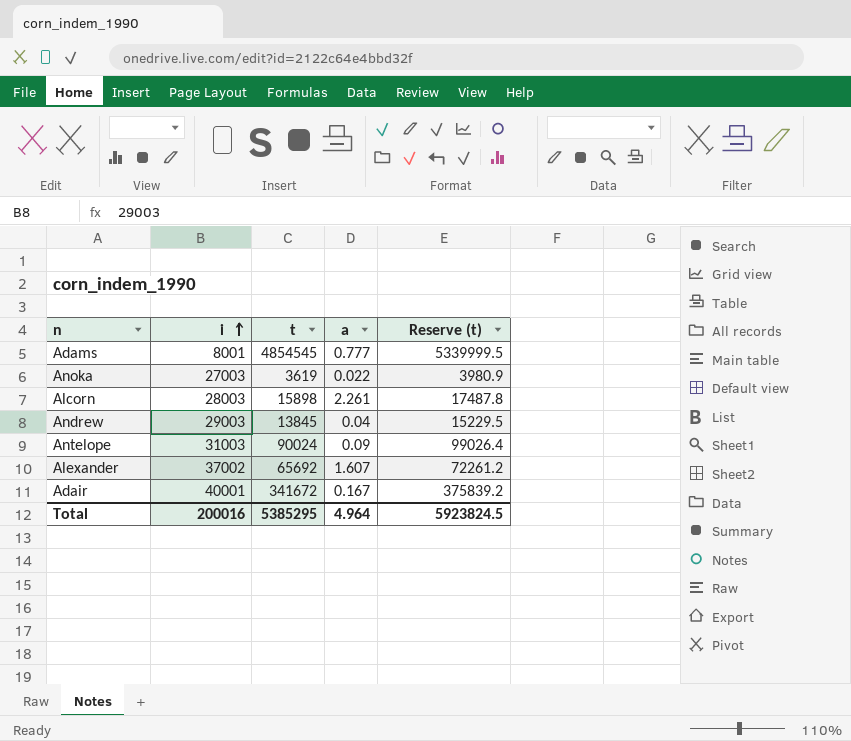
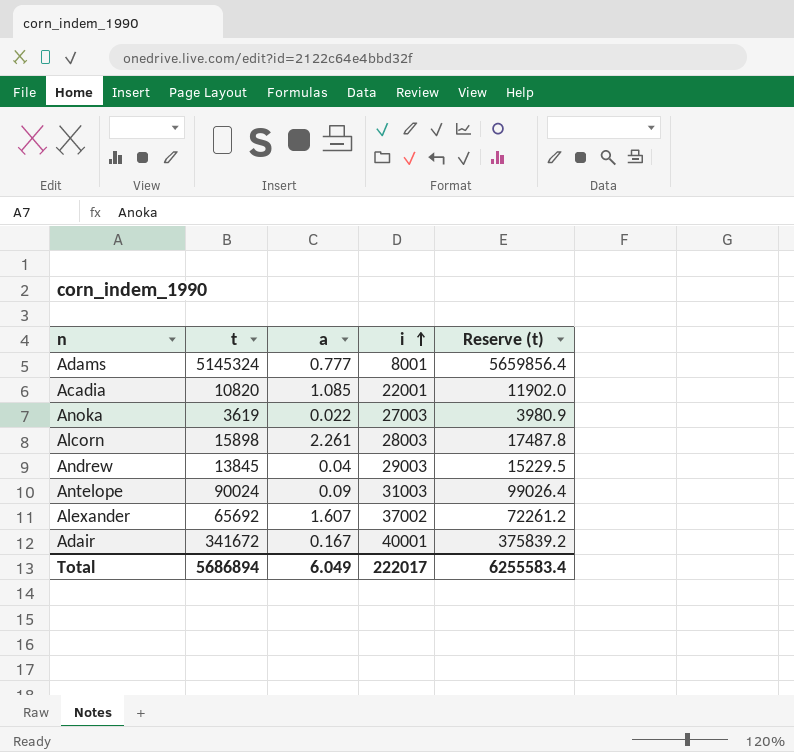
column i | position: 2 -> 4
Adams | t: 4854545 -> 5145324
Adams | Reserve (t): 5339999.5 -> 5659856.4
row Acadia: none -> 10820 | 1.085 | 22001 | 11902.0
Total | t: 5385295 -> 5686894
Total | a: 4.964 -> 6.049
Total | i: 200016 -> 222017
Total | Reserve (t): 5923824.5 -> 6255583.4

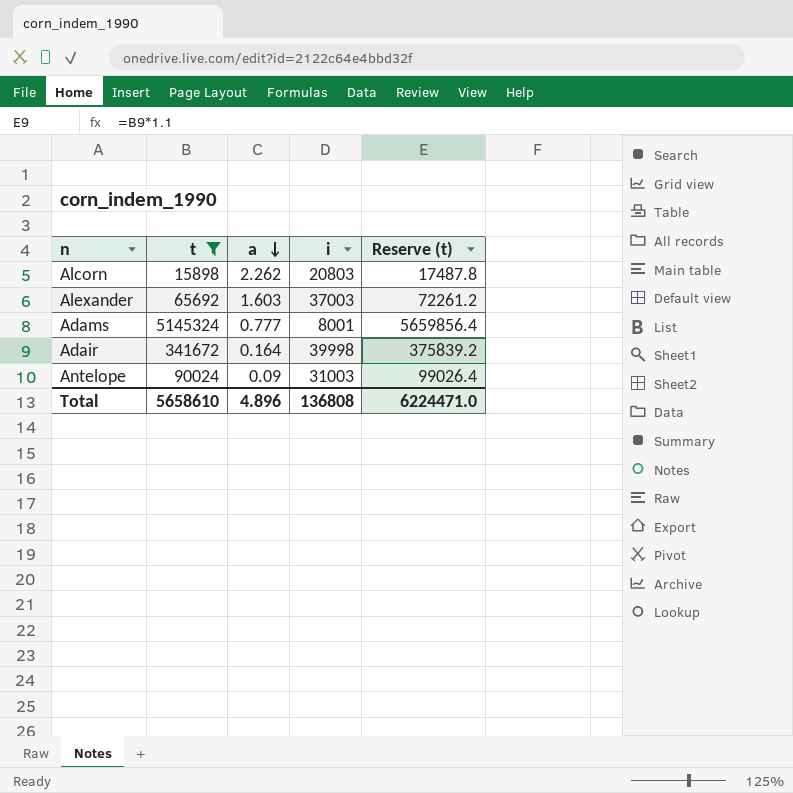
filter: none -> t >= 15898
row order: i ascending -> a descending
Alcorn | a: 2.261 -> 2.262
Alcorn | i: 28003 -> 20803
Alexander | a: 1.607 -> 1.603
Alexander | i: 37002 -> 37003
Adair | a: 0.167 -> 0.164
Adair | i: 40001 -> 39998
Total | t: 5686894 -> 5658610
Total | a: 6.049 -> 4.896
Total | i: 222017 -> 136808
Total | Reserve (t): 6255583.4 -> 6224471.0

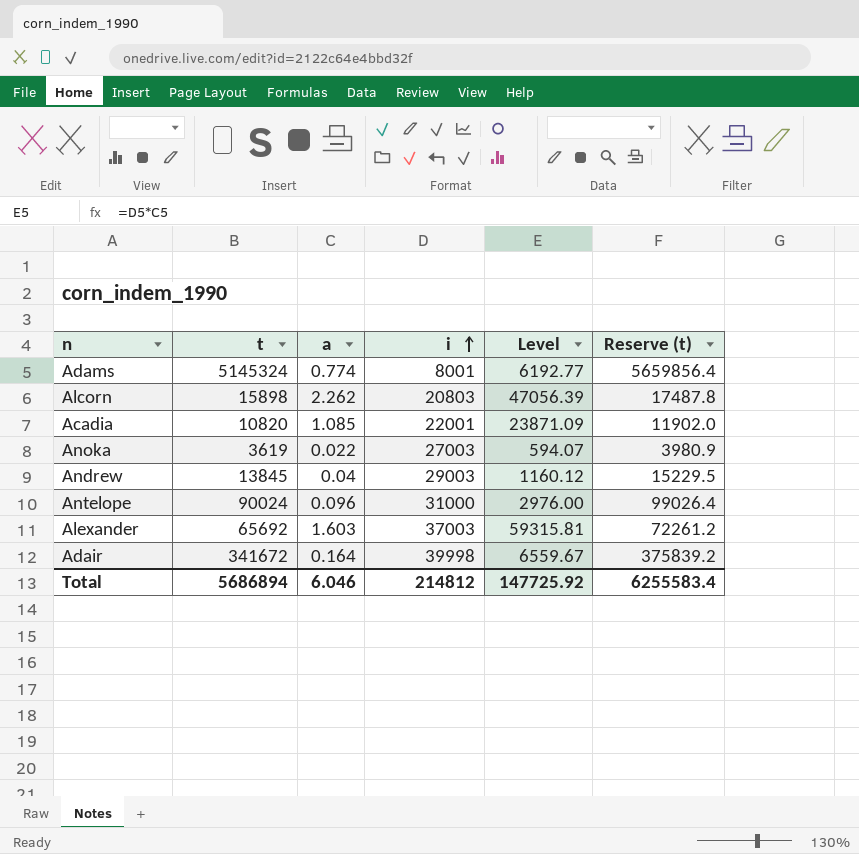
filter: t >= 15898 -> none
row order: a descending -> i ascending
column Level | formula: none -> [a] * [i]
Adams | a: 0.777 -> 0.774
Antelope | a: 0.09 -> 0.096
Antelope | i: 31003 -> 31000
Total | t: 5658610 -> 5686894
Total | a: 4.896 -> 6.046
Total | i: 136808 -> 214812
Total | Reserve (t): 6224471.0 -> 6255583.4

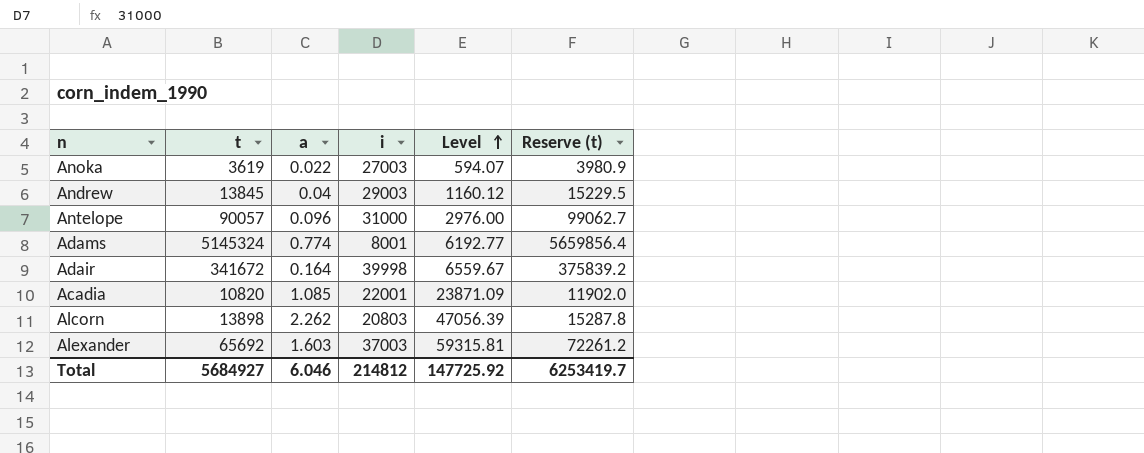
row order: i ascending -> Level ascending
Antelope | t: 90024 -> 90057
Antelope | Reserve (t): 99026.4 -> 99062.7
Alcorn | t: 15898 -> 13898
Alcorn | Reserve (t): 17487.8 -> 15287.8
Total | t: 5686894 -> 5684927
Total | Reserve (t): 6255583.4 -> 6253419.7

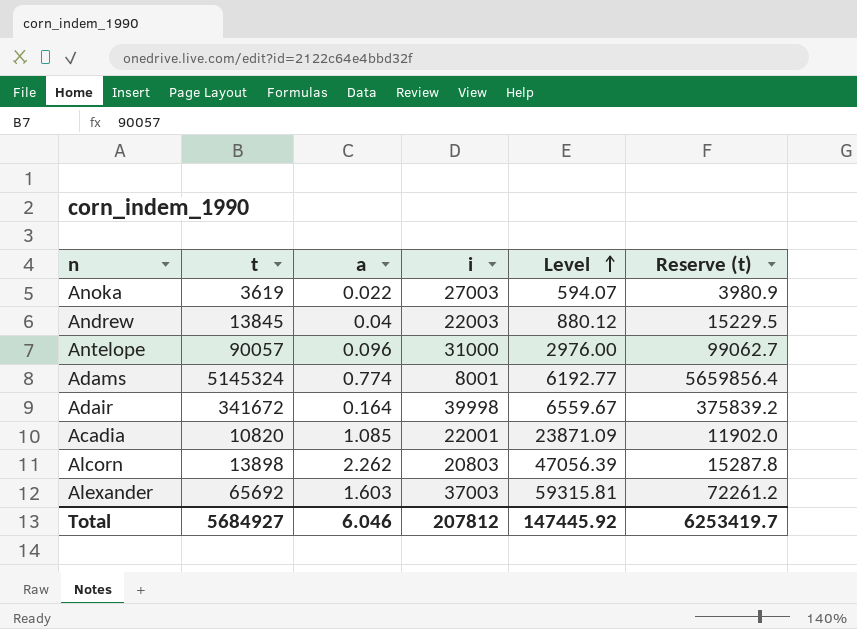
Andrew | i: 29003 -> 22003
Andrew | Level: 1160.12 -> 880.12
Total | i: 214812 -> 207812
Total | Level: 147725.92 -> 147445.92

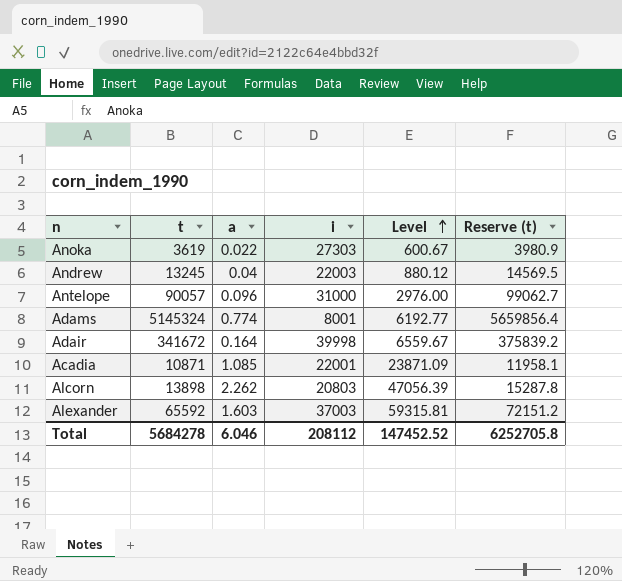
Anoka | i: 27003 -> 27303
Anoka | Level: 594.07 -> 600.67
Andrew | t: 13845 -> 13245
Andrew | Reserve (t): 15229.5 -> 14569.5
Acadia | t: 10820 -> 10871
Acadia | Reserve (t): 11902.0 -> 11958.1
Alexander | t: 65692 -> 65592
Alexander | Reserve (t): 72261.2 -> 72151.2
Total | t: 5684927 -> 5684278
Total | i: 207812 -> 208112
Total | Level: 147445.92 -> 147452.52
Total | Reserve (t): 6253419.7 -> 6252705.8

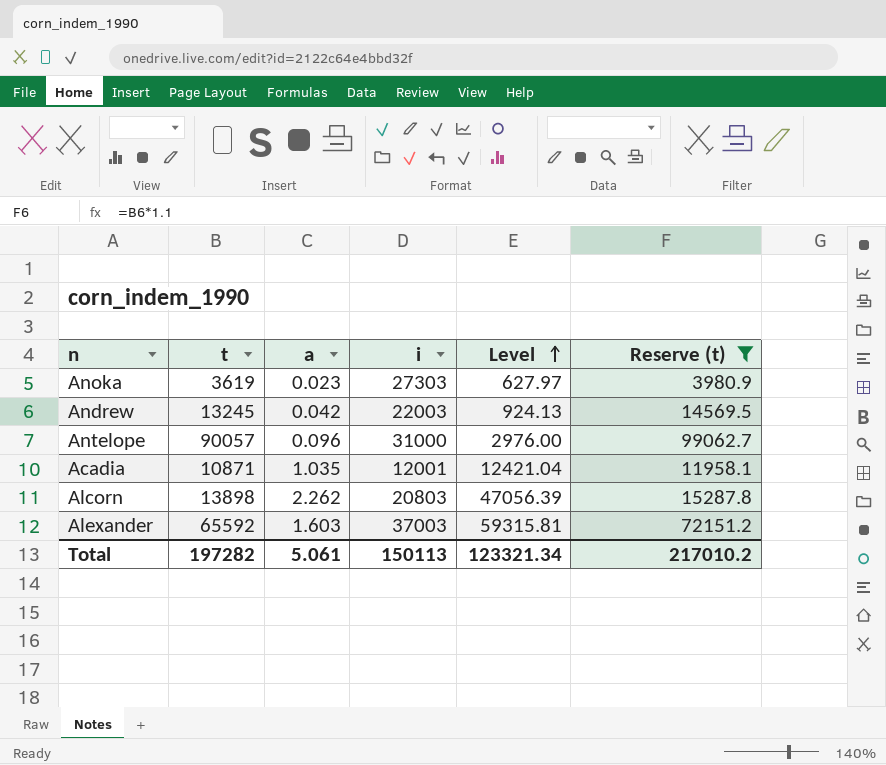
filter: none -> Reserve (t) <= 99062.7
Anoka | a: 0.022 -> 0.023
Anoka | Level: 600.67 -> 627.97
Andrew | a: 0.04 -> 0.042
Andrew | Level: 880.12 -> 924.13
Acadia | a: 1.085 -> 1.035
Acadia | i: 22001 -> 12001
Acadia | Level: 23871.09 -> 12421.04
Total | t: 5684278 -> 197282
Total | a: 6.046 -> 5.061
Total | i: 208112 -> 150113
Total | Level: 147452.52 -> 123321.34
Total | Reserve (t): 6252705.8 -> 217010.2

